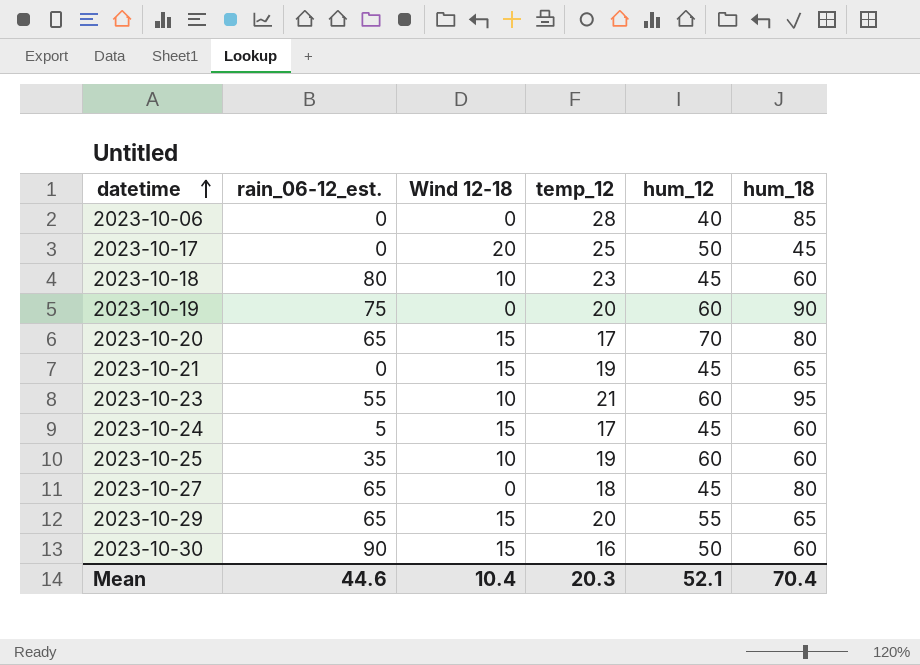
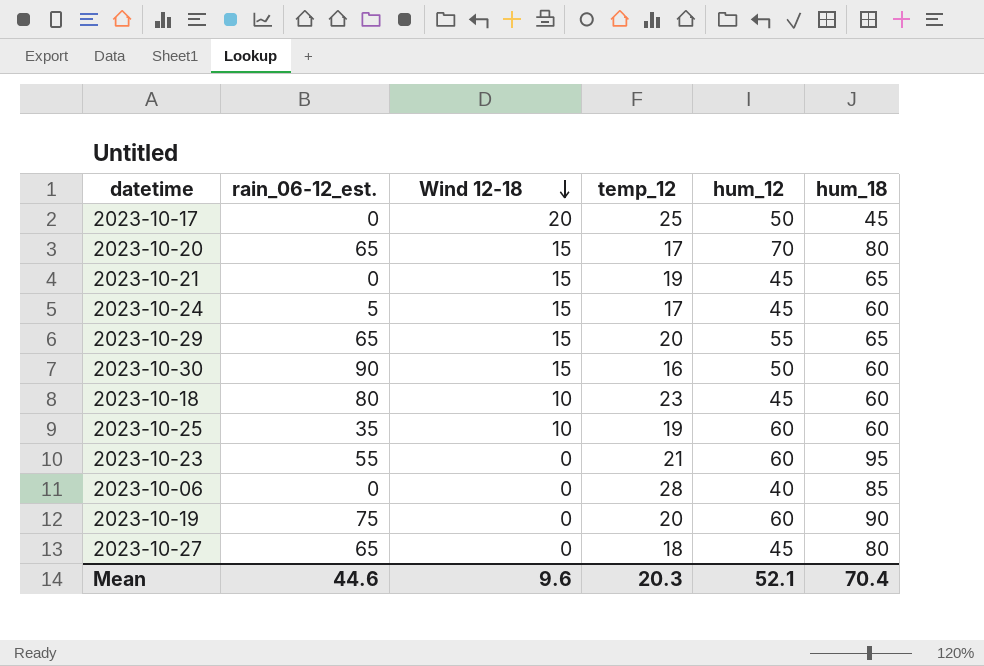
row order: datetime ascending -> Wind 12-18 descending
2023-10-23 | Wind 12-18: 10 -> 0
Mean | Wind 12-18: 10.4 -> 9.6

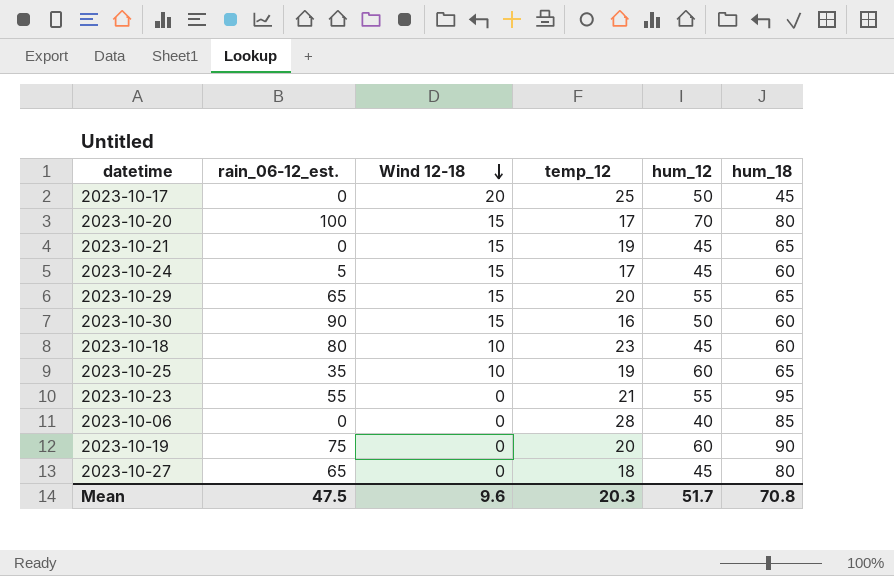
2023-10-20 | rain_06-12_est.: 65 -> 100
2023-10-25 | hum_18: 60 -> 65
2023-10-23 | hum_12: 60 -> 55
Mean | rain_06-12_est.: 44.6 -> 47.5
Mean | hum_12: 52.1 -> 51.7
Mean | hum_18: 70.4 -> 70.8

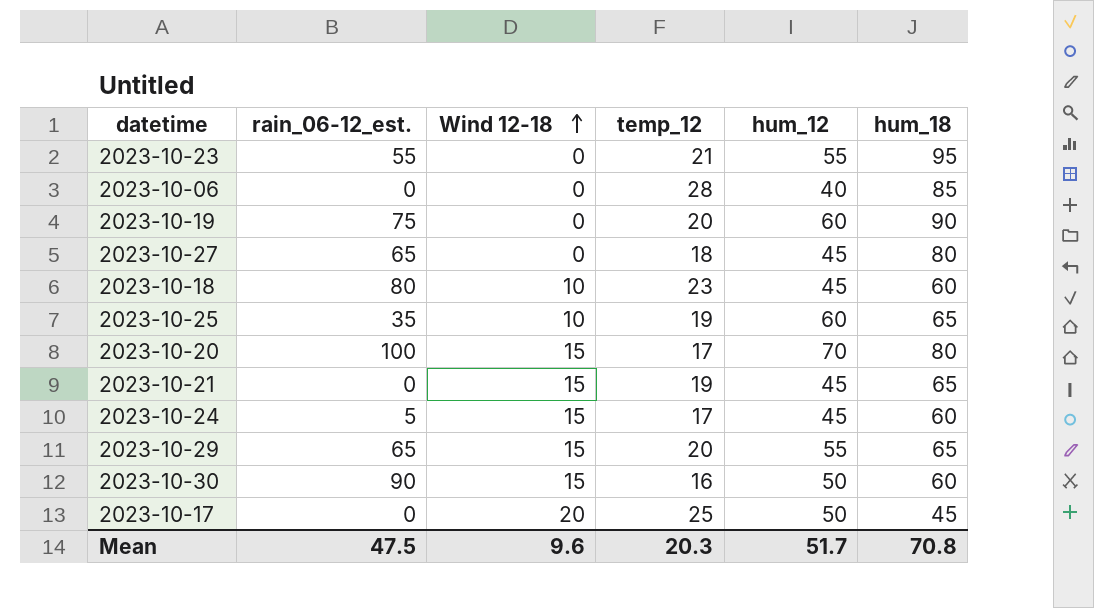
row order: Wind 12-18 descending -> Wind 12-18 ascending

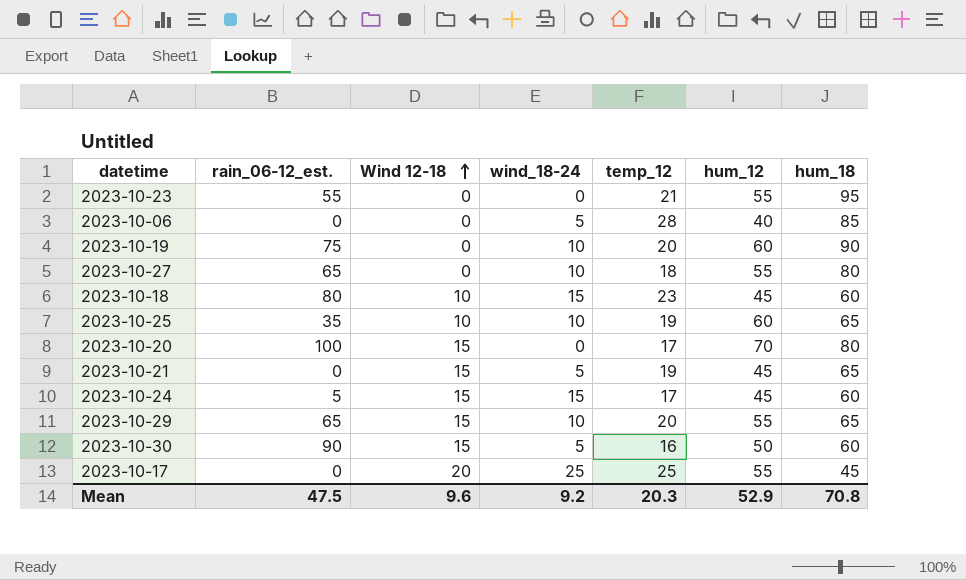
column wind_18-24 | position: none -> 4
2023-10-27 | hum_12: 45 -> 55
2023-10-17 | hum_12: 50 -> 55
Mean | hum_12: 51.7 -> 52.9

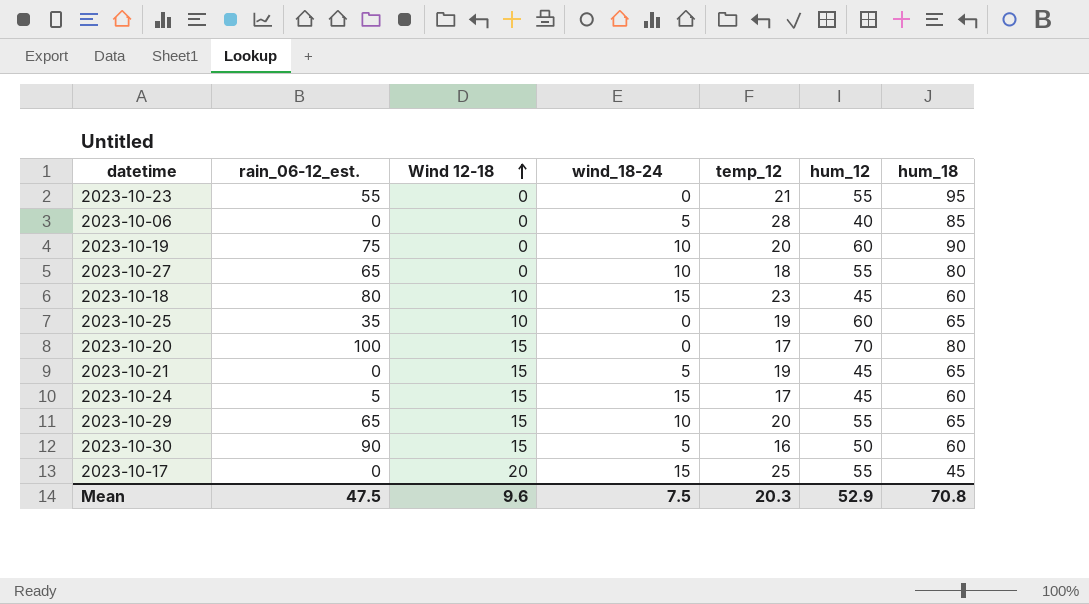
2023-10-25 | wind_18-24: 10 -> 0
2023-10-17 | wind_18-24: 25 -> 15
Mean | wind_18-24: 9.2 -> 7.5

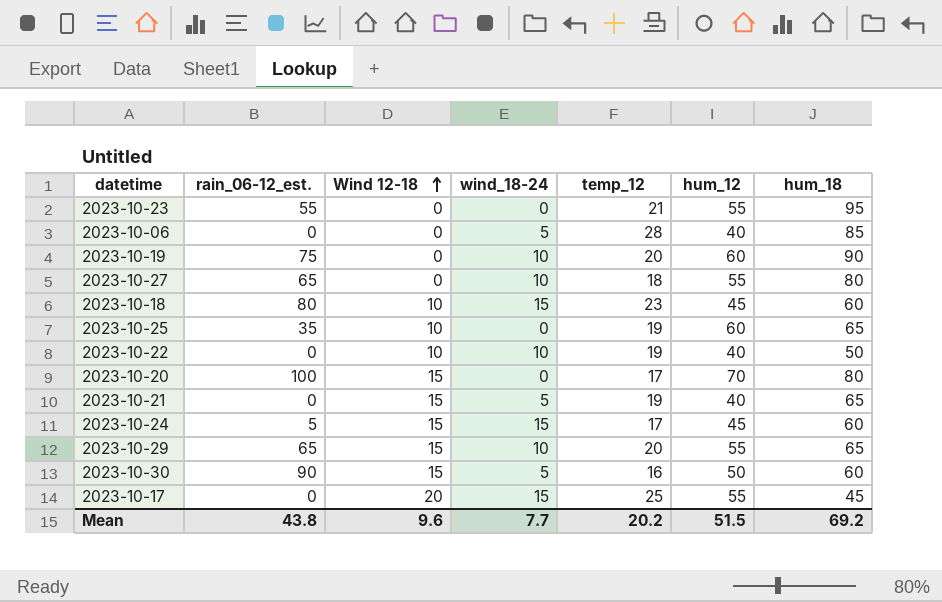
row 2023-10-22: none -> 0 | 10 | 10 | 19 | 40 | 50
2023-10-21 | hum_12: 45 -> 40
Mean | rain_06-12_est.: 47.5 -> 43.8
Mean | wind_18-24: 7.5 -> 7.7
Mean | temp_12: 20.3 -> 20.2
Mean | hum_12: 52.9 -> 51.5
Mean | hum_18: 70.8 -> 69.2

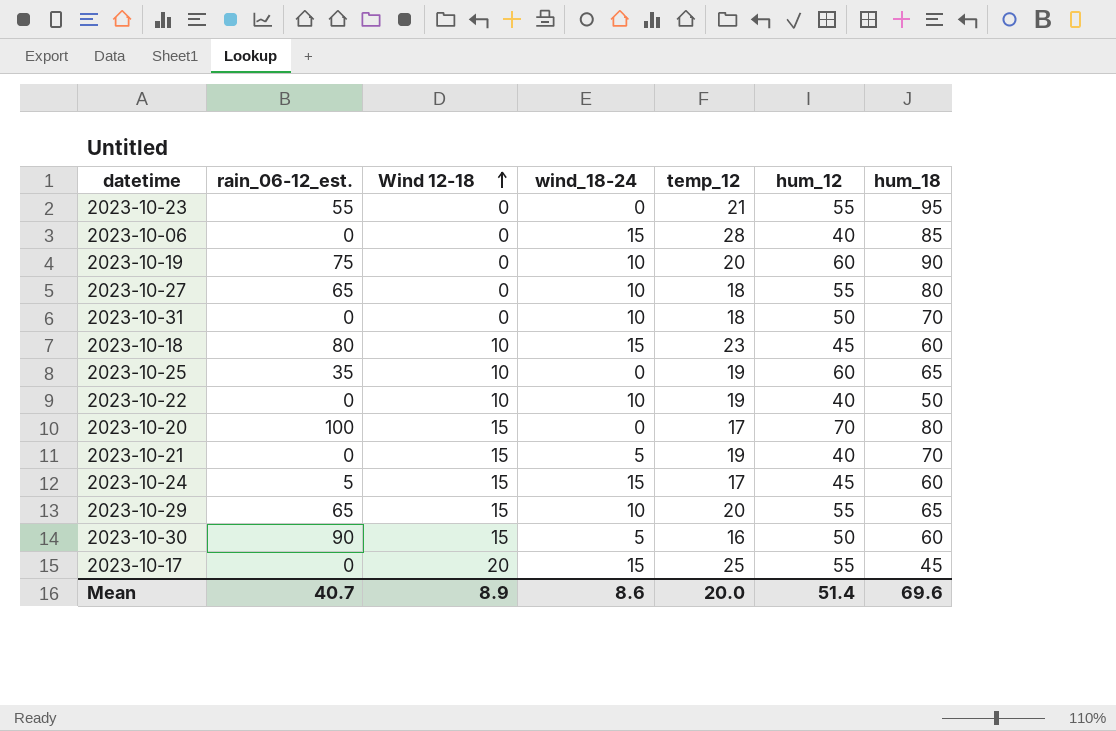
2023-10-06 | wind_18-24: 5 -> 15
row 2023-10-31: none -> 0 | 0 | 10 | 18 | 50 | 70
2023-10-21 | hum_18: 65 -> 70
Mean | rain_06-12_est.: 43.8 -> 40.7
Mean | Wind 12-18: 9.6 -> 8.9
Mean | wind_18-24: 7.7 -> 8.6
Mean | temp_12: 20.2 -> 20.0
Mean | hum_12: 51.5 -> 51.4
Mean | hum_18: 69.2 -> 69.6

